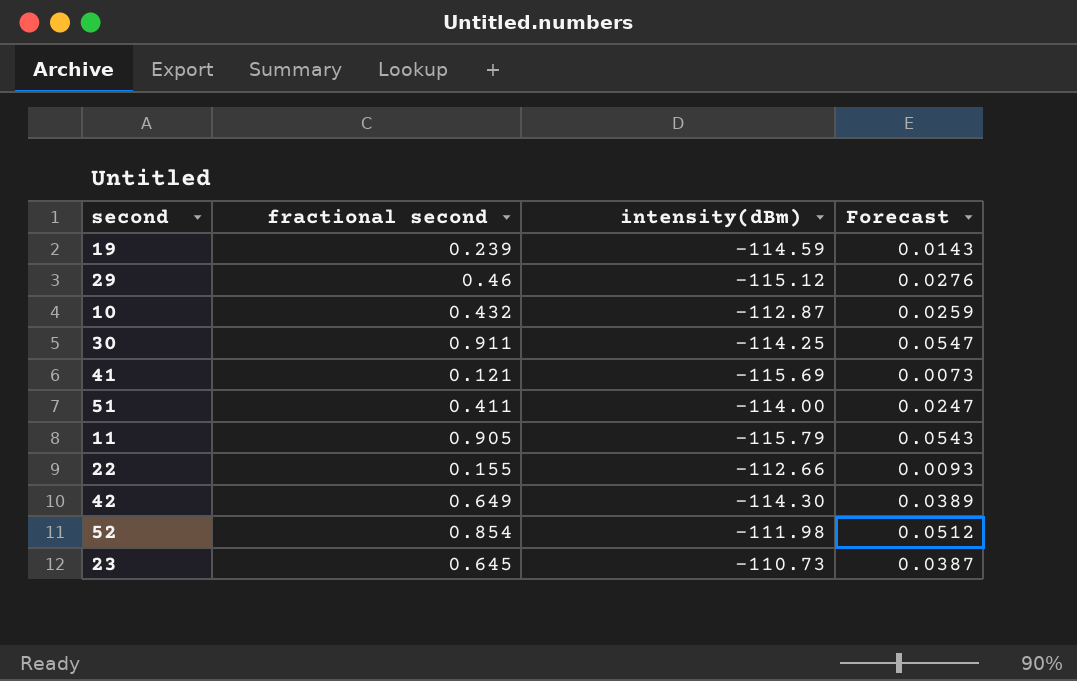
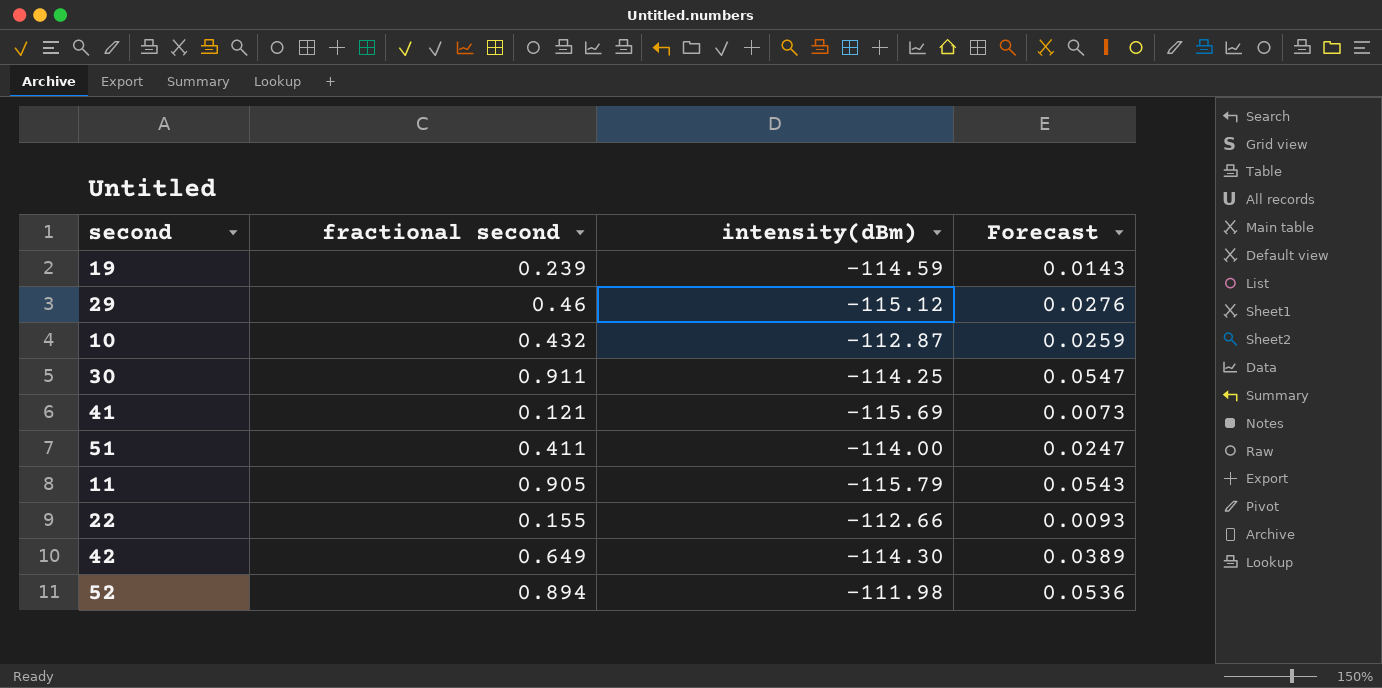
row 23: 0.645 | -110.73 | 0.0387 -> none
52 | fractional second: 0.854 -> 0.894
52 | Forecast: 0.0512 -> 0.0536

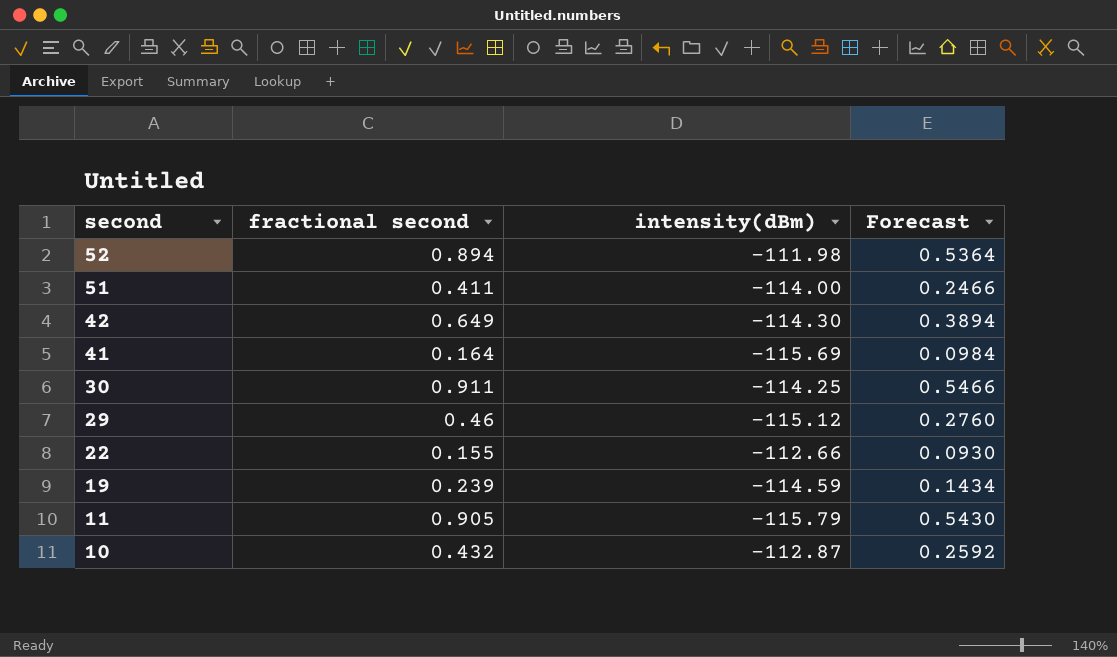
row order: none -> second descending
column Forecast | formula: [fractional second] * 0.06 -> [fractional second] * 0.6
41 | fractional second: 0.121 -> 0.164

